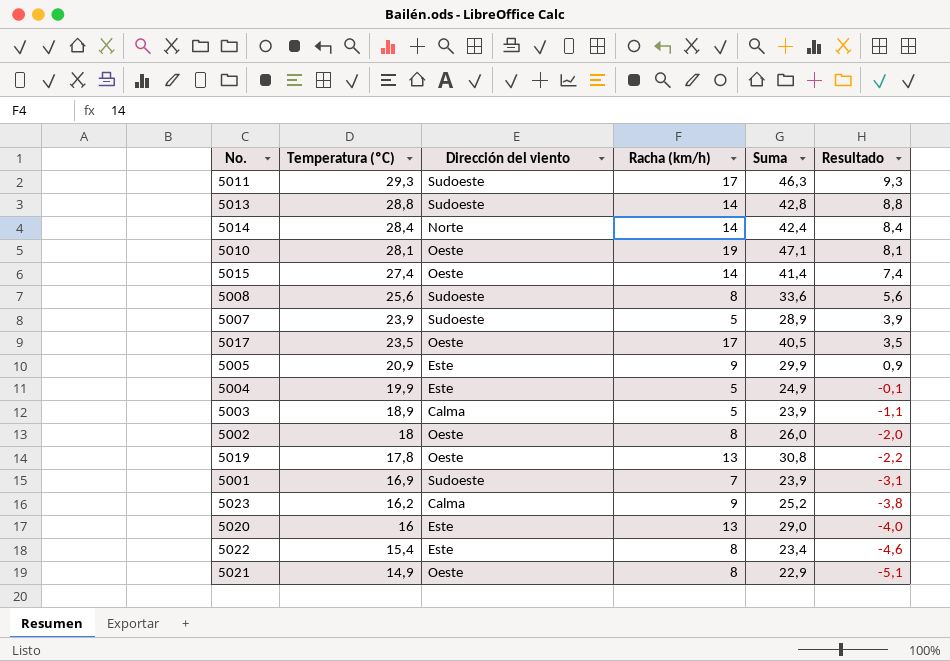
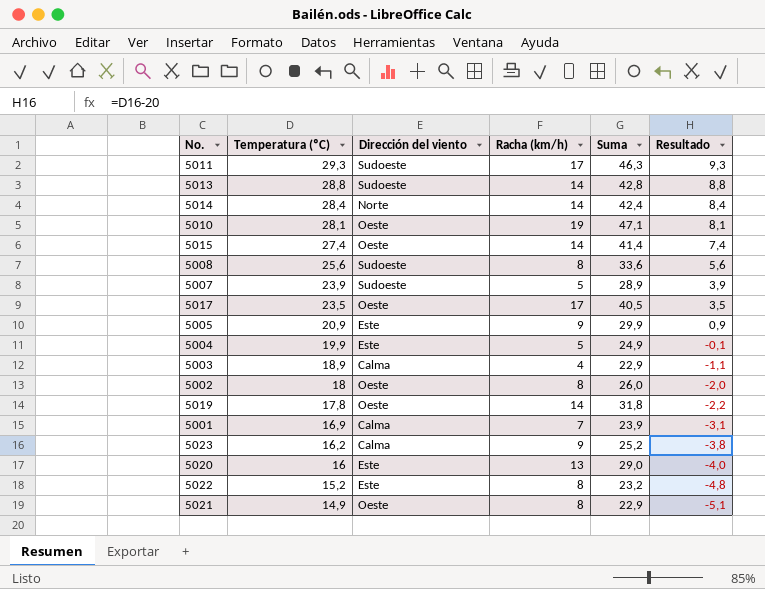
5003 | Racha (km/h): 5 -> 4
5003 | Suma: 23,9 -> 22,9
5019 | Racha (km/h): 13 -> 14
5019 | Suma: 30,8 -> 31,8
5001 | Dirección del viento: Sudoeste -> Calma
5022 | Temperatura (ºC): 15,4 -> 15,2
5022 | Suma: 23,4 -> 23,2
5022 | Resultado: -4,6 -> -4,8

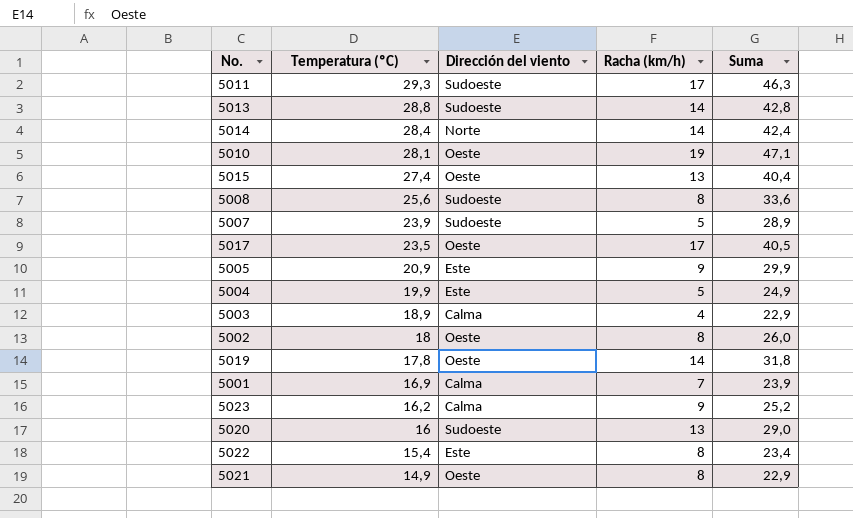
column Resultado | formula: [Temperatura (ºC)] - 20 -> none
5015 | Racha (km/h): 14 -> 13
5015 | Suma: 41,4 -> 40,4
5020 | Dirección del viento: Este -> Sudoeste
5022 | Temperatura (ºC): 15,2 -> 15,4
5022 | Suma: 23,2 -> 23,4

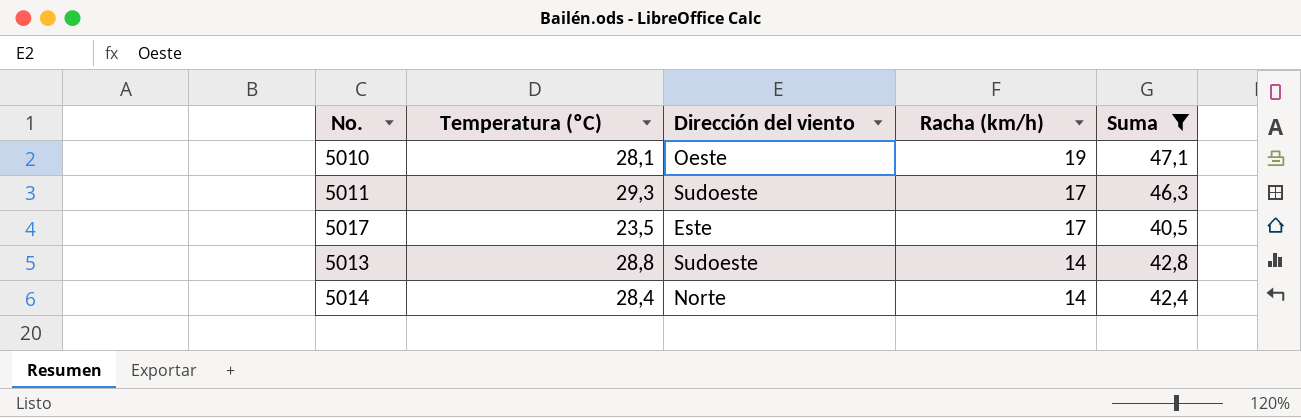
filter: none -> Suma >= 40,5
row order: Temperatura (ºC) descending -> Racha (km/h) descending
5017 | Dirección del viento: Oeste -> Este

